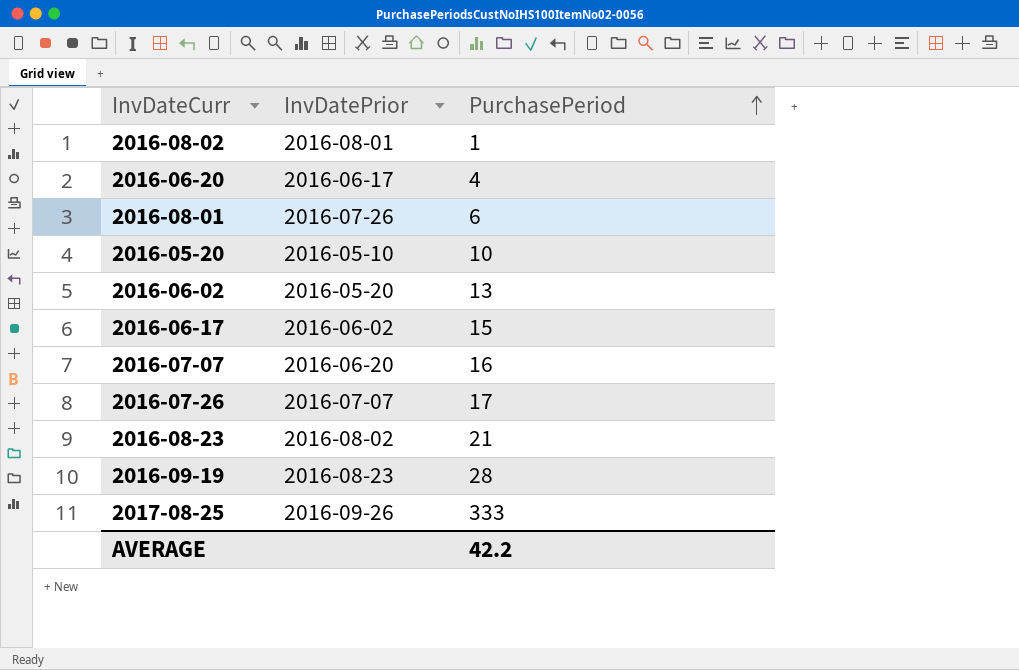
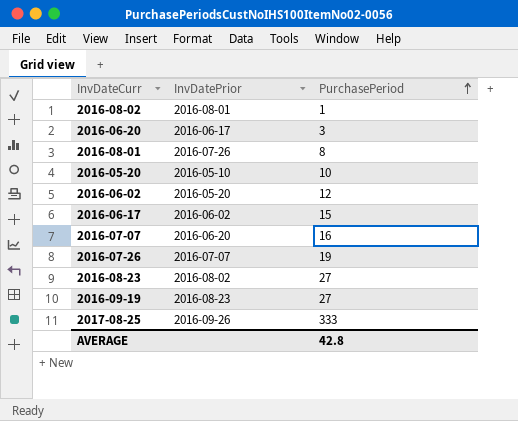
2016-06-20 | PurchasePeriod: 4 -> 3
2016-08-01 | PurchasePeriod: 6 -> 8
2016-06-02 | PurchasePeriod: 13 -> 12
2016-07-26 | PurchasePeriod: 17 -> 19
2016-08-23 | PurchasePeriod: 21 -> 27
2016-09-19 | PurchasePeriod: 28 -> 27
AVERAGE | PurchasePeriod: 42.2 -> 42.8

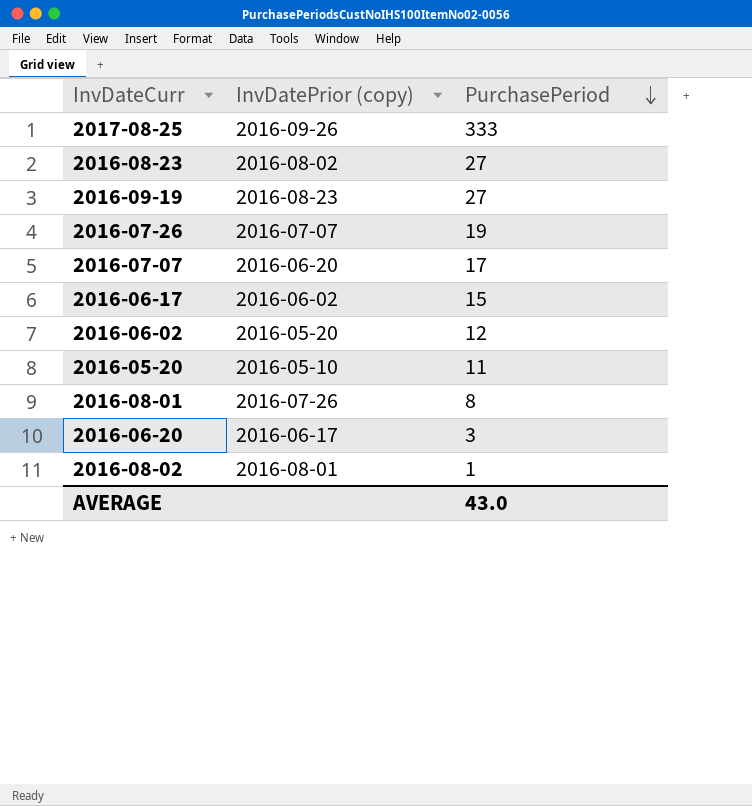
row order: PurchasePeriod ascending -> PurchasePeriod descending
column name: InvDatePrior -> InvDatePrior (copy)
2016-07-07 | PurchasePeriod: 16 -> 17
2016-05-20 | PurchasePeriod: 10 -> 11
AVERAGE | PurchasePeriod: 42.8 -> 43.0

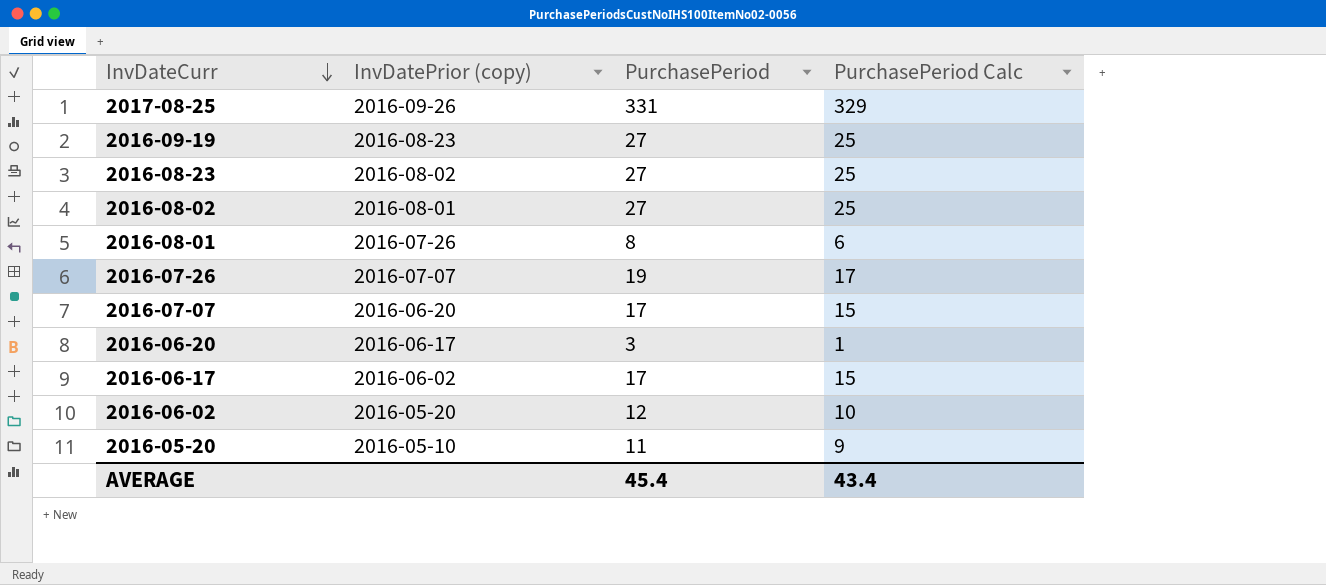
row order: PurchasePeriod descending -> InvDateCurr descending
column PurchasePeriod Calc | formula: none -> [PurchasePeriod] - 2
2017-08-25 | PurchasePeriod: 333 -> 331
2016-08-02 | PurchasePeriod: 1 -> 27
2016-06-17 | PurchasePeriod: 15 -> 17
AVERAGE | PurchasePeriod: 43.0 -> 45.4

